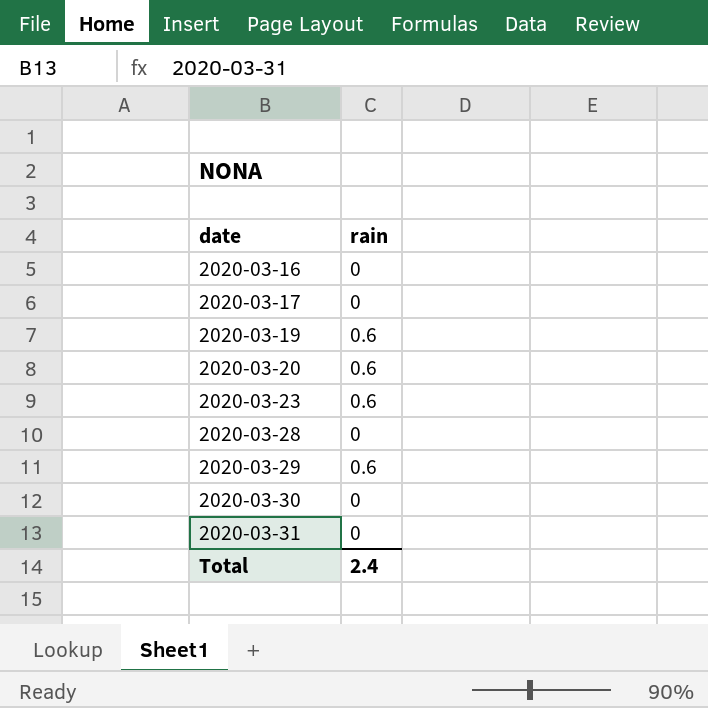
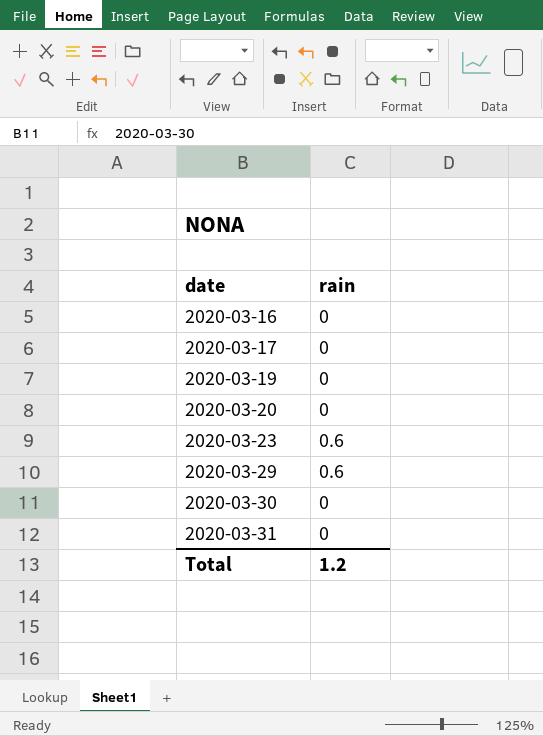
row 2020-03-28: 0 -> none
2020-03-19 | rain: 0.6 -> 0
2020-03-20 | rain: 0.6 -> 0
Total | rain: 2.4 -> 1.2

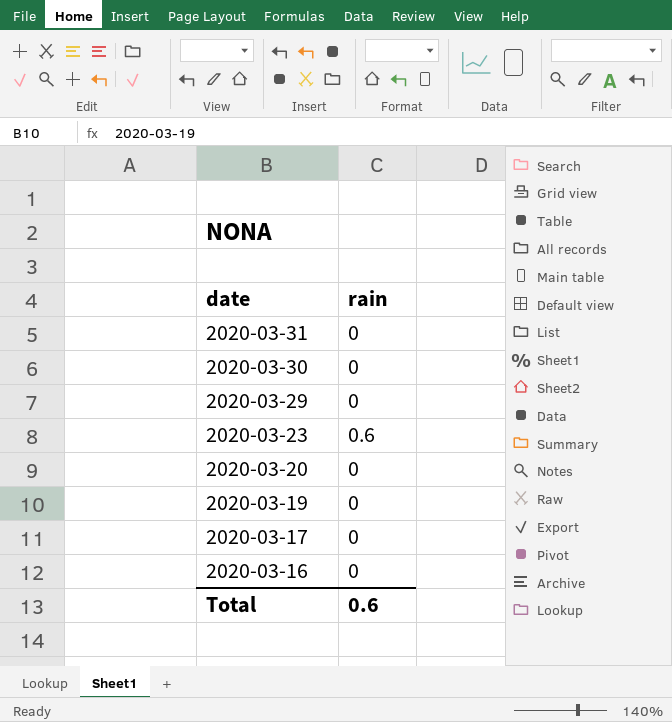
row order: date ascending -> date descending
2020-03-29 | rain: 0.6 -> 0
Total | rain: 1.2 -> 0.6

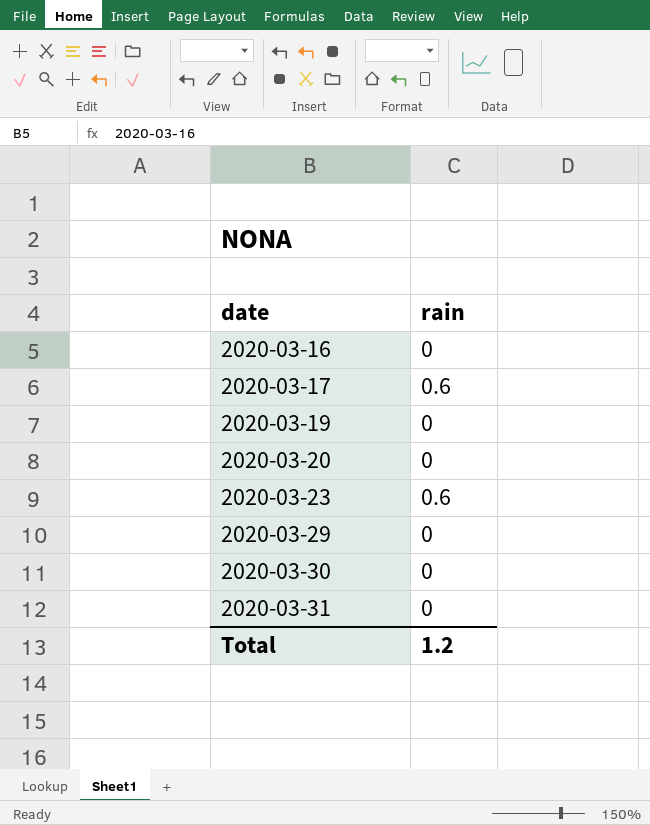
row order: date descending -> date ascending
2020-03-17 | rain: 0 -> 0.6
Total | rain: 0.6 -> 1.2

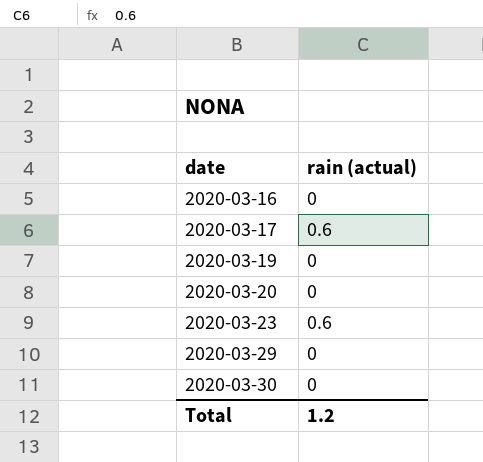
column name: rain -> rain (actual)
row 2020-03-31: 0 -> none

